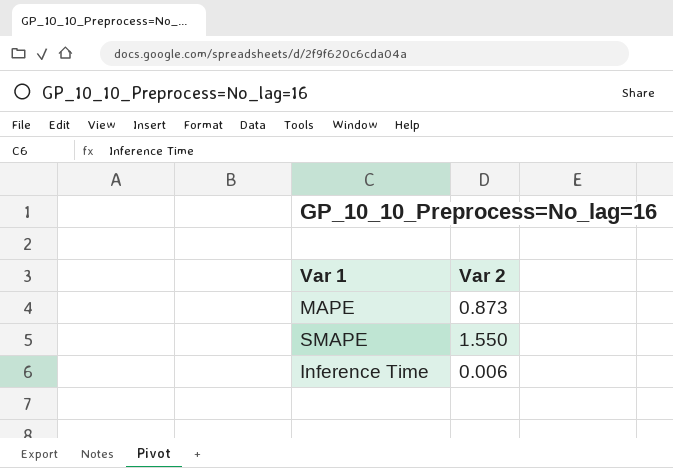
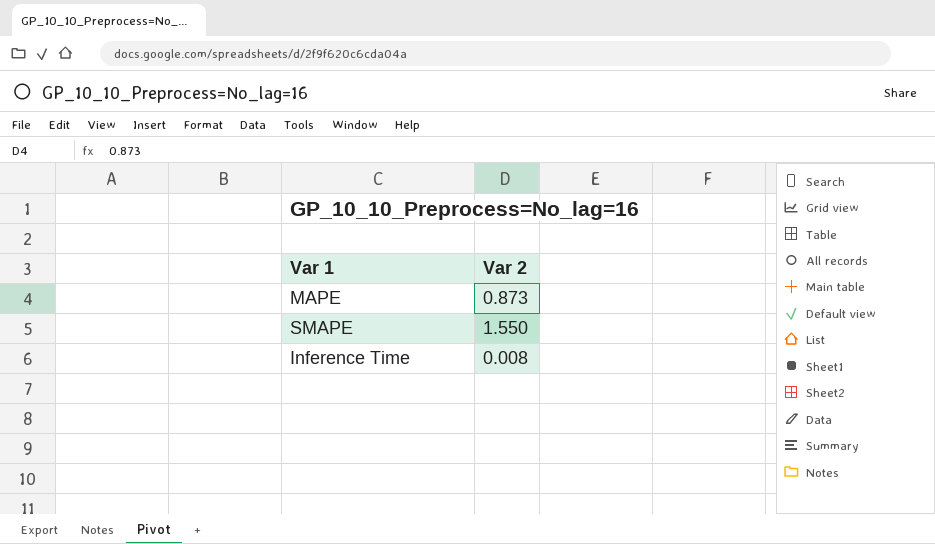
Inference Time | Var 2: 0.006 -> 0.008

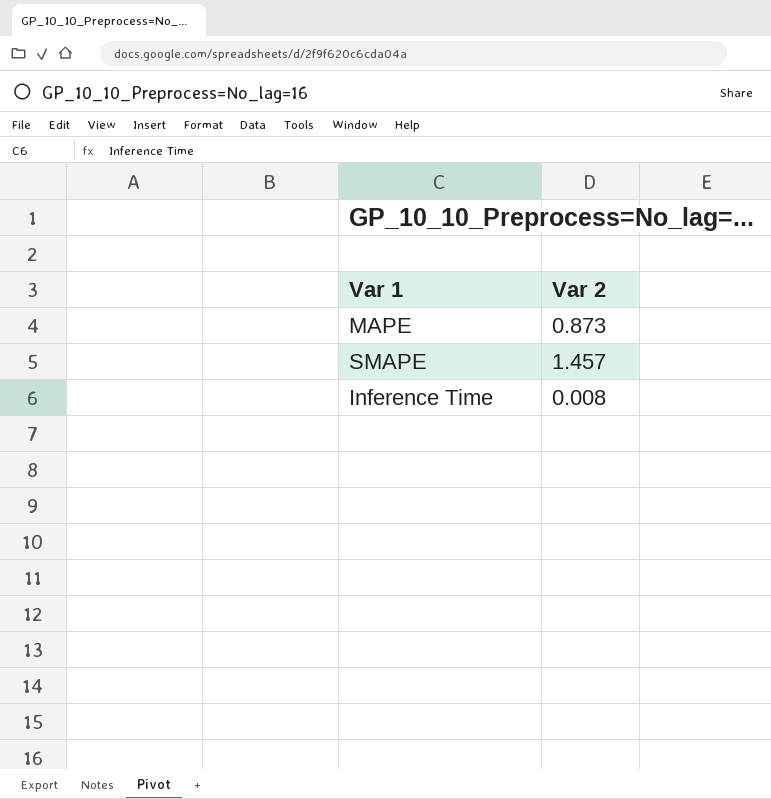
SMAPE | Var 2: 1.550 -> 1.457

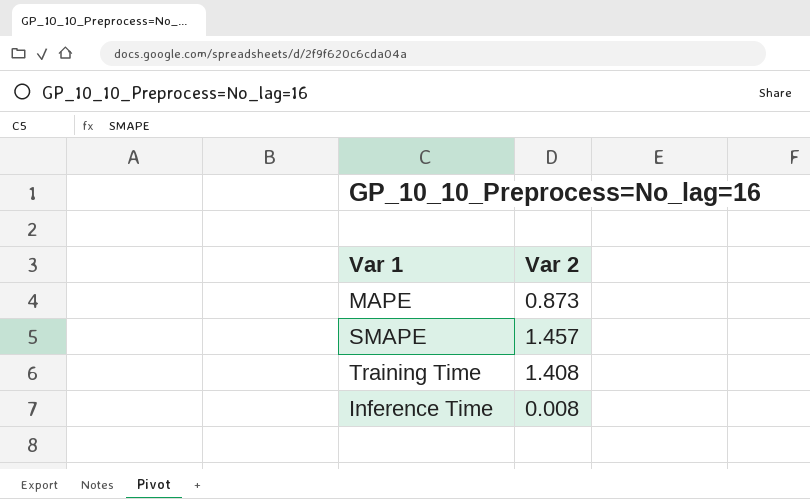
row Training Time: none -> 1.408

